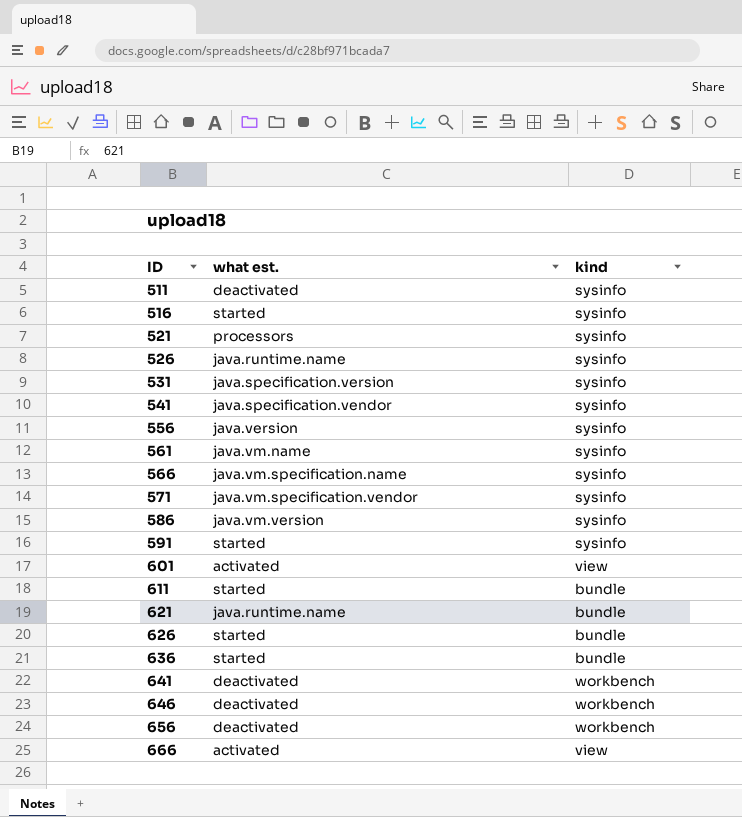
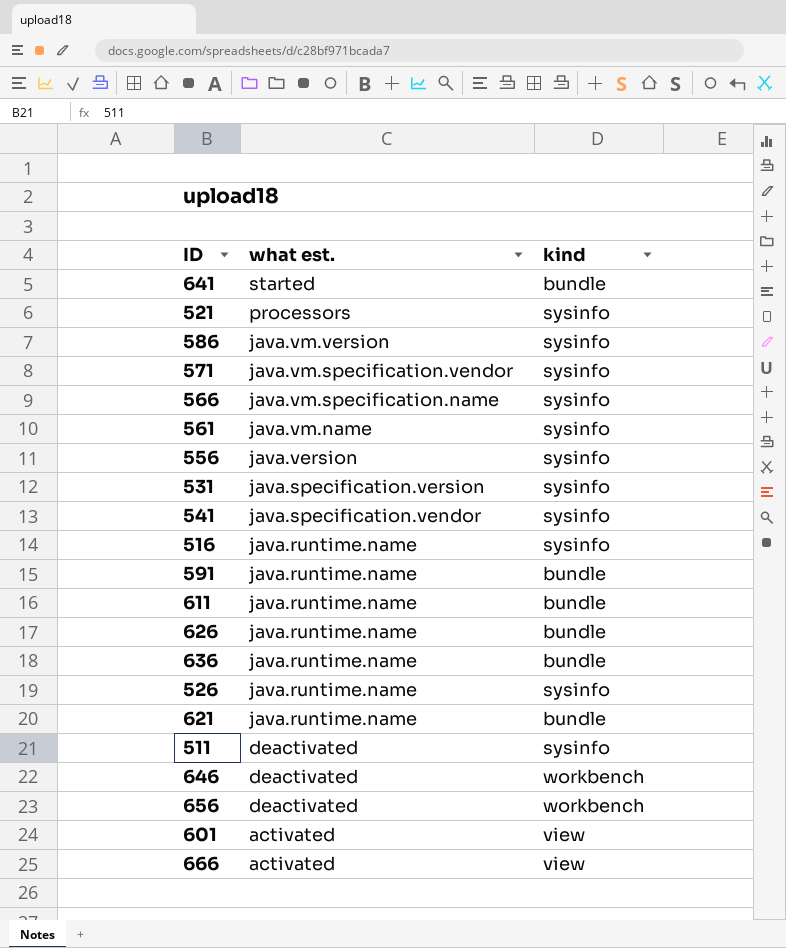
row order: ID ascending -> what est. descending
641 | what est.: deactivated -> started
641 | kind: workbench -> bundle
516 | what est.: started -> java.runtime.name
591 | what est.: started -> java.runtime.name
591 | kind: sysinfo -> bundle
611 | what est.: started -> java.runtime.name
626 | what est.: started -> java.runtime.name
636 | what est.: started -> java.runtime.name

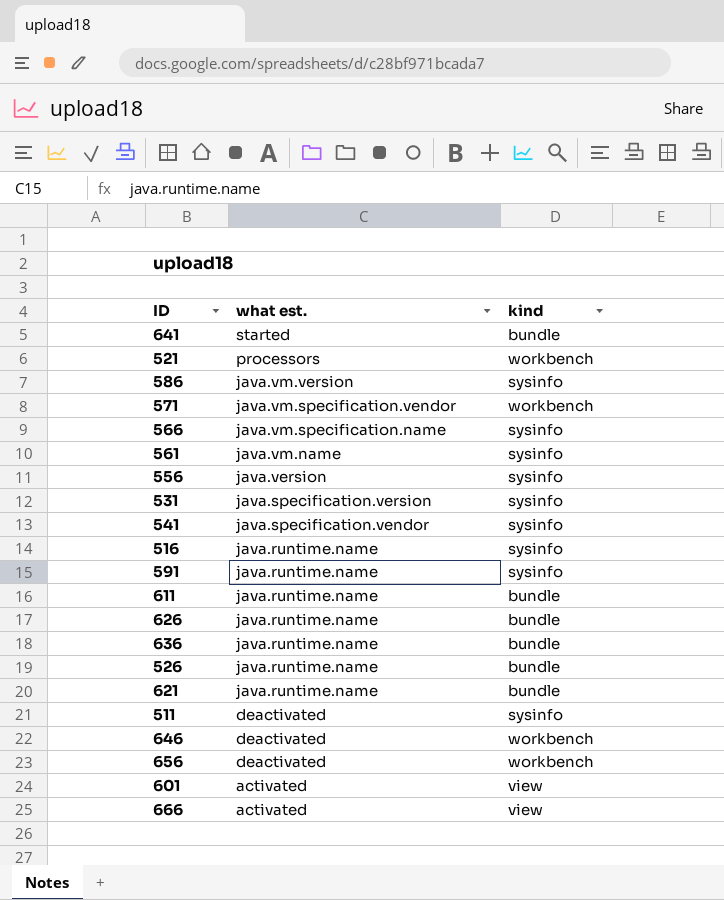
521 | kind: sysinfo -> workbench
571 | kind: sysinfo -> workbench
591 | kind: bundle -> sysinfo
526 | kind: sysinfo -> bundle

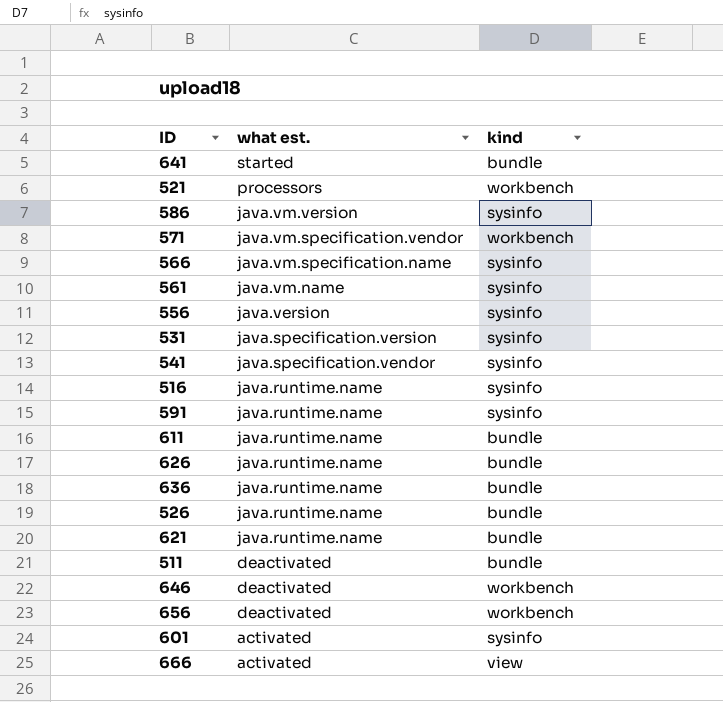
511 | kind: sysinfo -> bundle
601 | kind: view -> sysinfo

